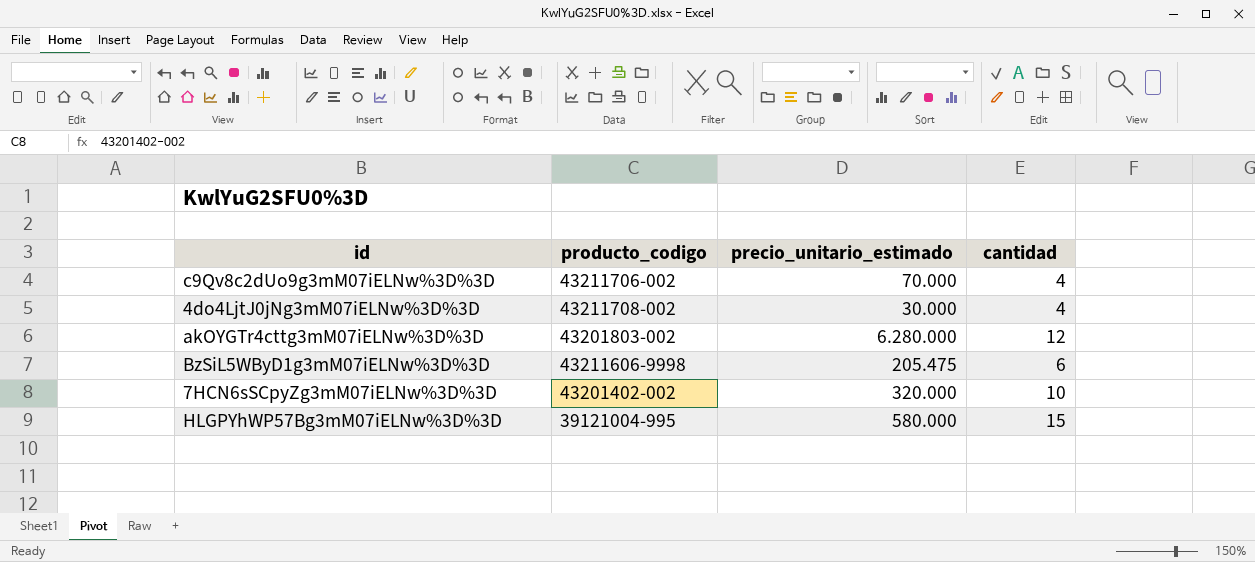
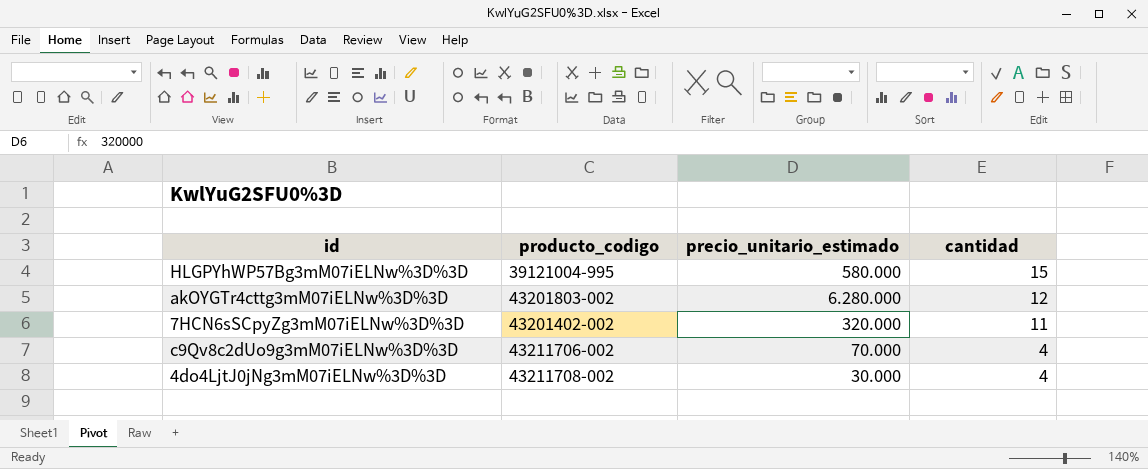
row order: none -> cantidad descending
row BzSiL5WByD1g3mM07iELNw%3D%3D: 43211606-9998 | 205.475 | 6 -> none
7HCN6sSCpyZg3mM07iELNw%3D%3D | cantidad: 10 -> 11

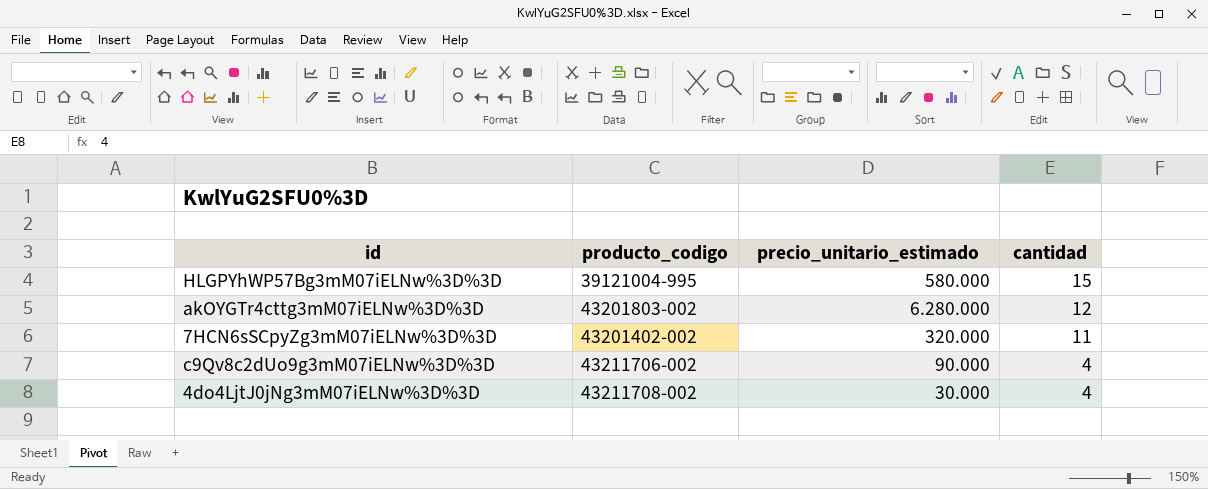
c9Qv8c2dUo9g3mM07iELNw%3D%3D | precio_unitario_estimado: 70.000 -> 90.000

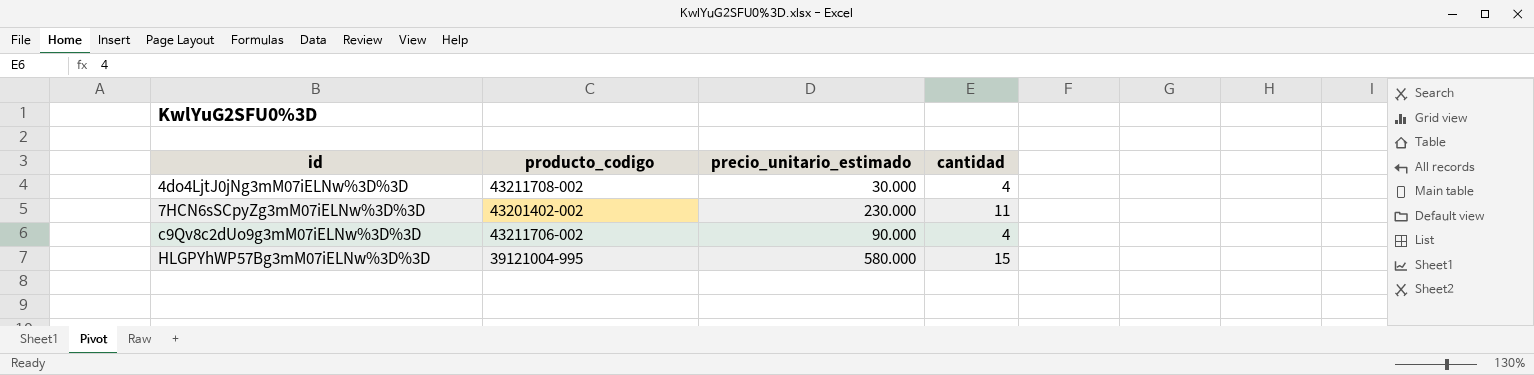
row order: cantidad descending -> id ascending
row akOYGTr4cttg3mM07iELNw%3D%3D: 43201803-002 | 6.280.000 | 12 -> none
7HCN6sSCpyZg3mM07iELNw%3D%3D | precio_unitario_estimado: 320.000 -> 230.000

